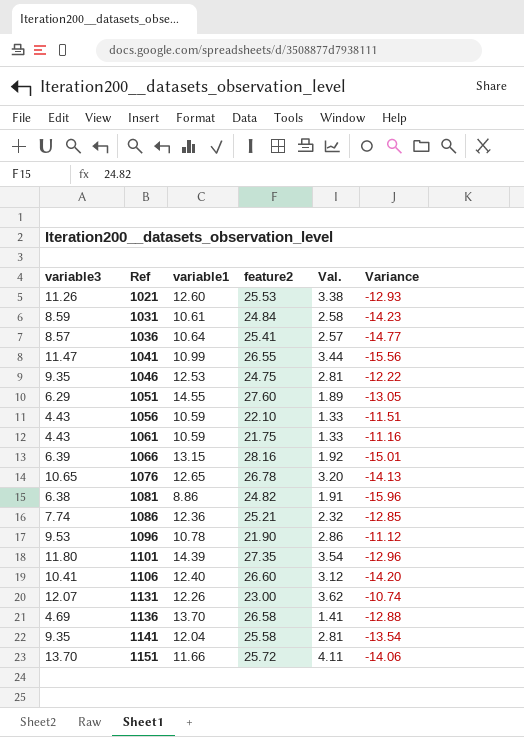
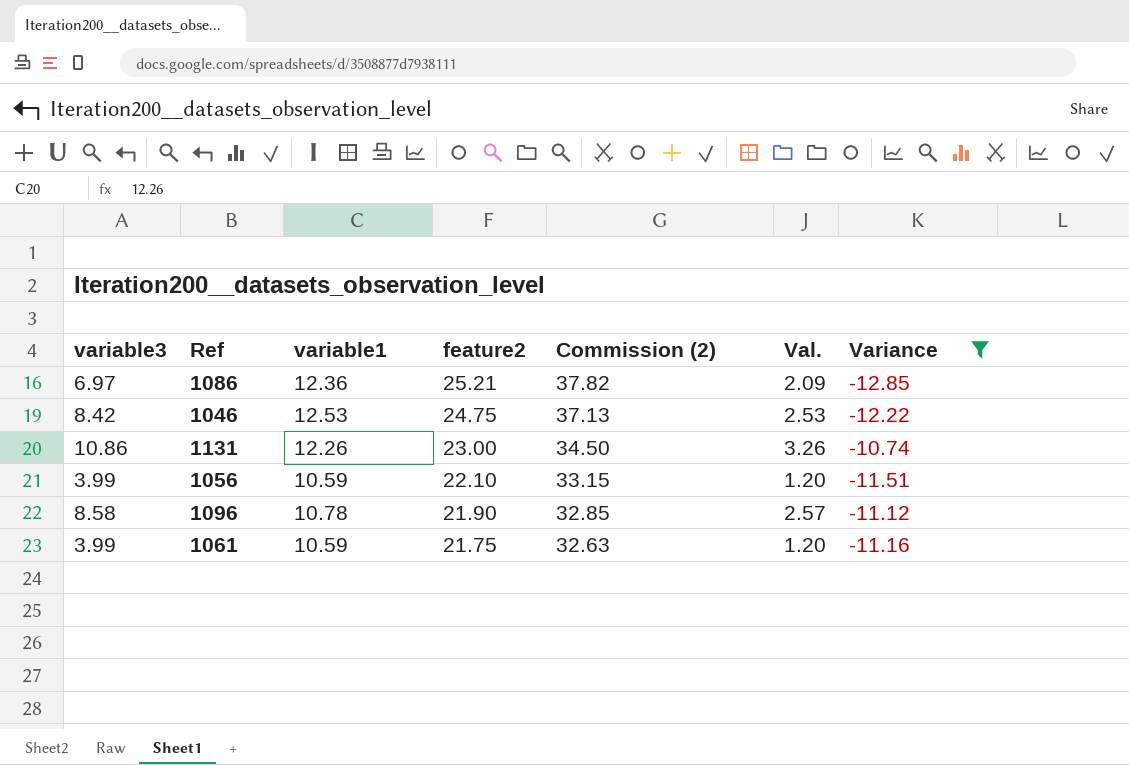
filter: none -> Variance >= -12.85
row order: Ref ascending -> feature2 descending
column Commission (2) | formula: none -> [feature2] * 1.5
1086 | variable3: 7.74 -> 6.97
1086 | Val.: 2.32 -> 2.09
1046 | variable3: 9.35 -> 8.42
1046 | Val.: 2.81 -> 2.53
1131 | variable3: 12.07 -> 10.86
1131 | Val.: 3.62 -> 3.26
1056 | variable3: 4.43 -> 3.99
1056 | Val.: 1.33 -> 1.20
1096 | variable3: 9.53 -> 8.58
1096 | Val.: 2.86 -> 2.57
1061 | variable3: 4.43 -> 3.99
1061 | Val.: 1.33 -> 1.20

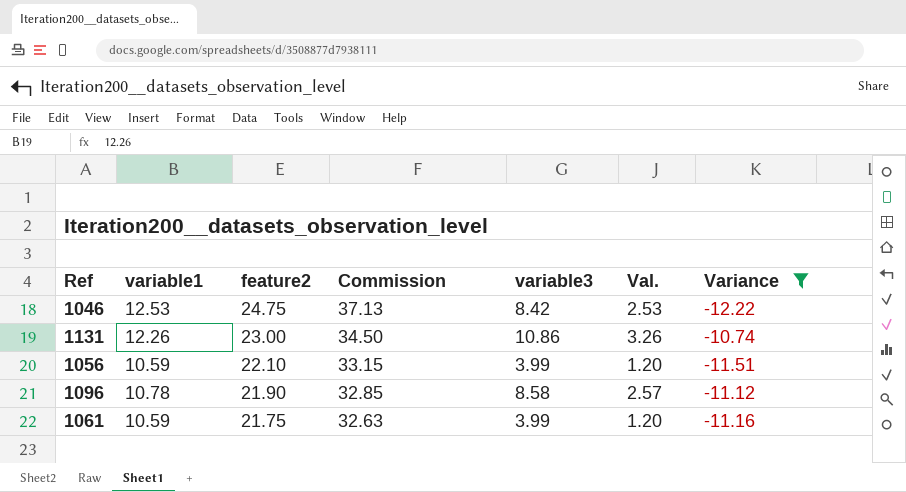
column name: Commission (2) -> Commission
column variable3 | position: 1 -> 5
row 1086: 6.97 | 12.36 | 25.21 | 37.82 | 2.09 | -12.85 -> none

